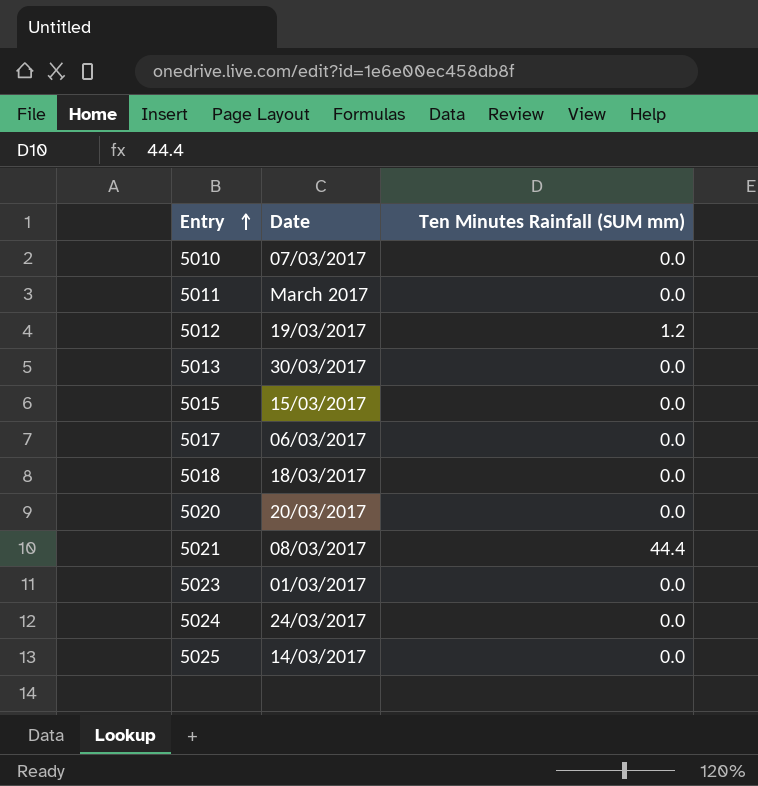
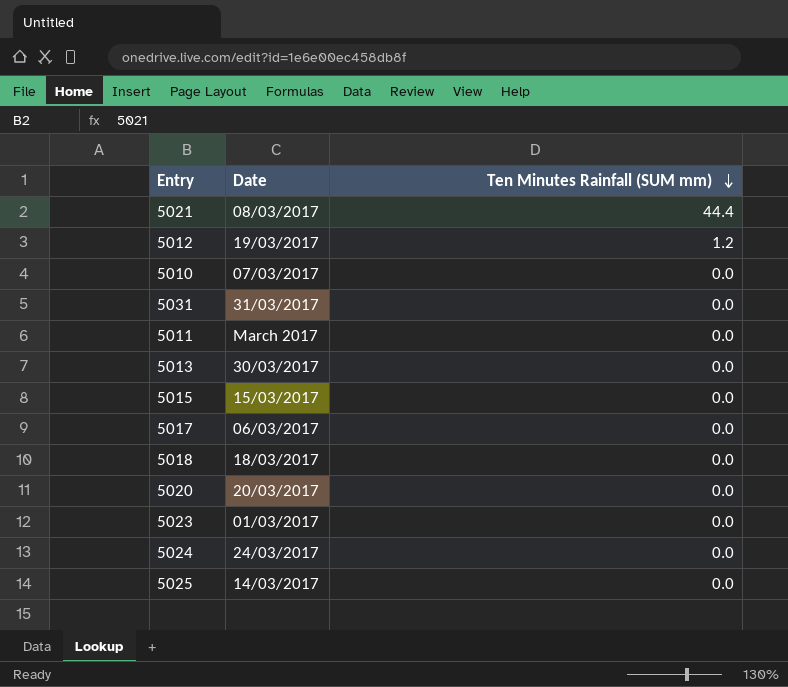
row order: Entry ascending -> Ten Minutes Rainfall (SUM mm) descending
row 5031: none -> 31/03/2017 | 0.0

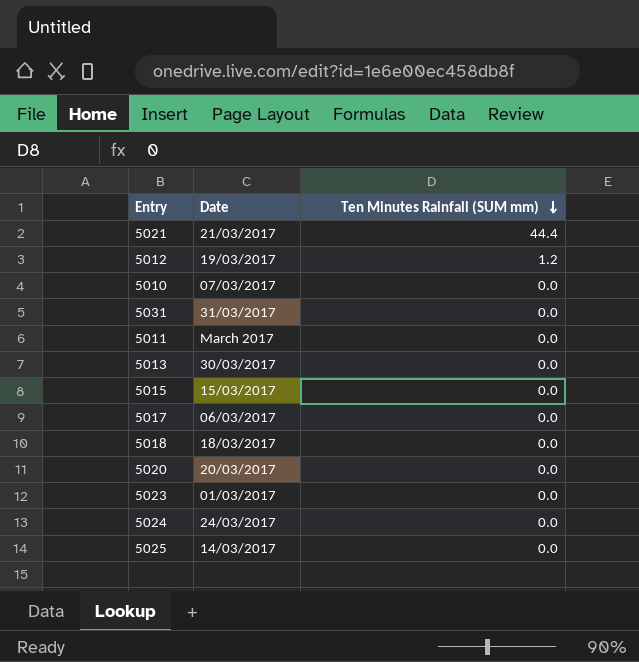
5021 | Date: 08/03/2017 -> 21/03/2017

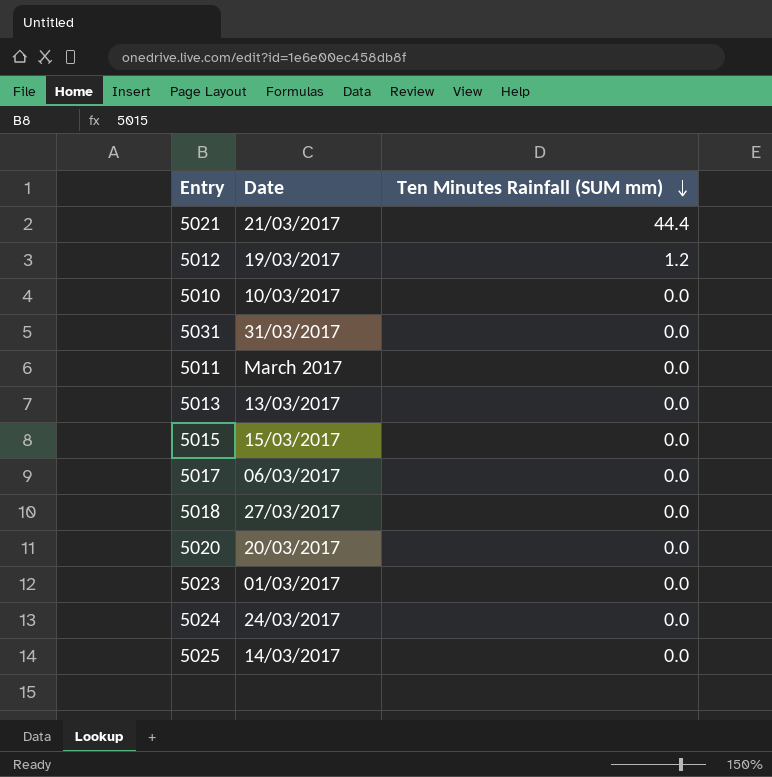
5010 | Date: 07/03/2017 -> 10/03/2017
5013 | Date: 30/03/2017 -> 13/03/2017
5018 | Date: 18/03/2017 -> 27/03/2017

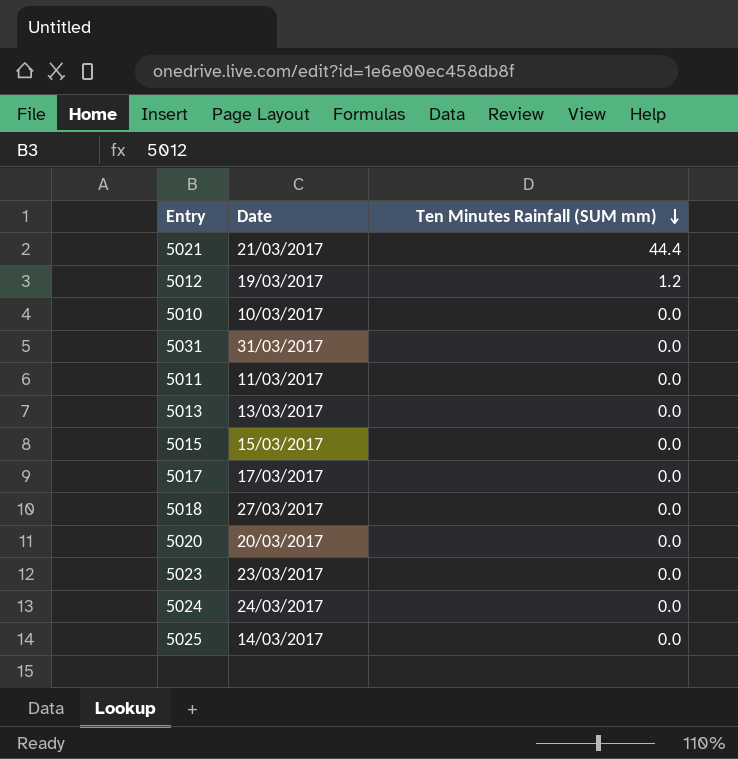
5011 | Date: March 2017 -> 11/03/2017
5017 | Date: 06/03/2017 -> 17/03/2017
5023 | Date: 01/03/2017 -> 23/03/2017

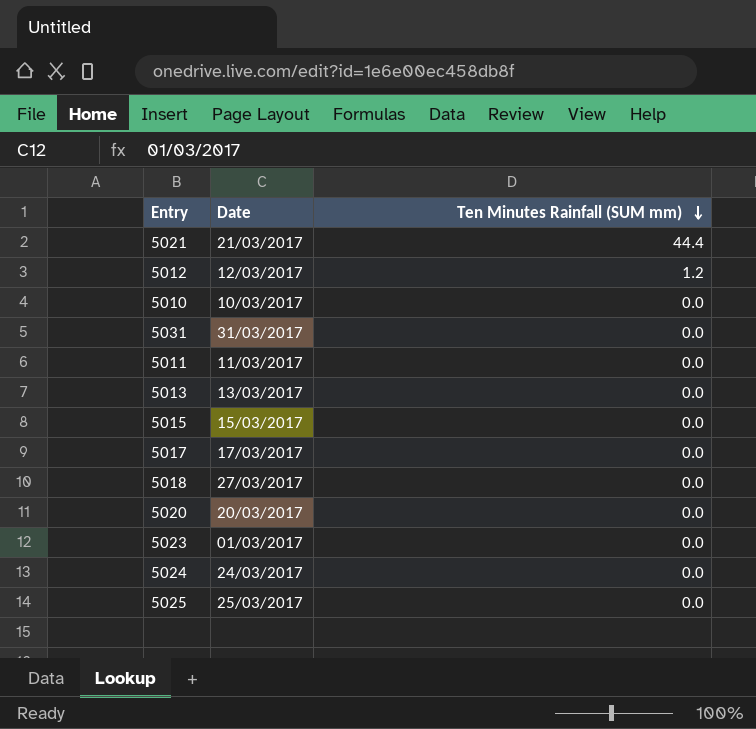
5012 | Date: 19/03/2017 -> 12/03/2017
5023 | Date: 23/03/2017 -> 01/03/2017
5025 | Date: 14/03/2017 -> 25/03/2017

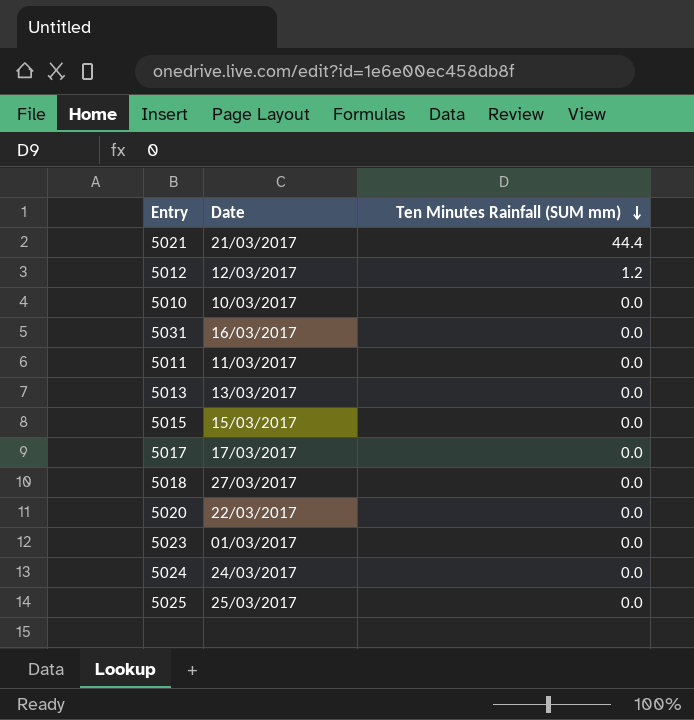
5031 | Date: 31/03/2017 -> 16/03/2017
5020 | Date: 20/03/2017 -> 22/03/2017

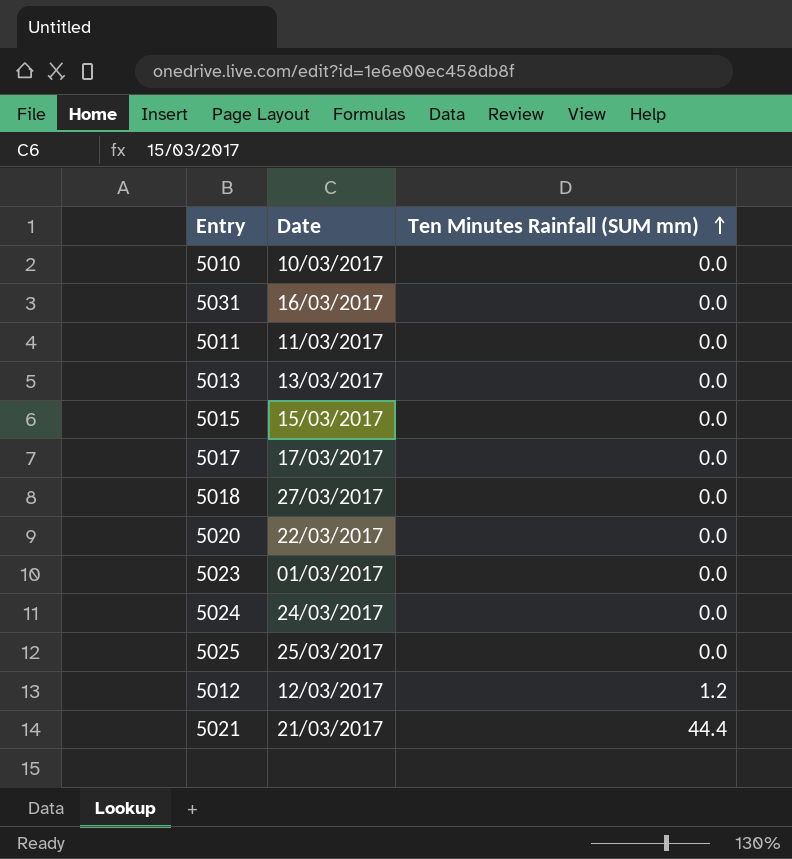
row order: Ten Minutes Rainfall (SUM mm) descending -> Ten Minutes Rainfall (SUM mm) ascending

